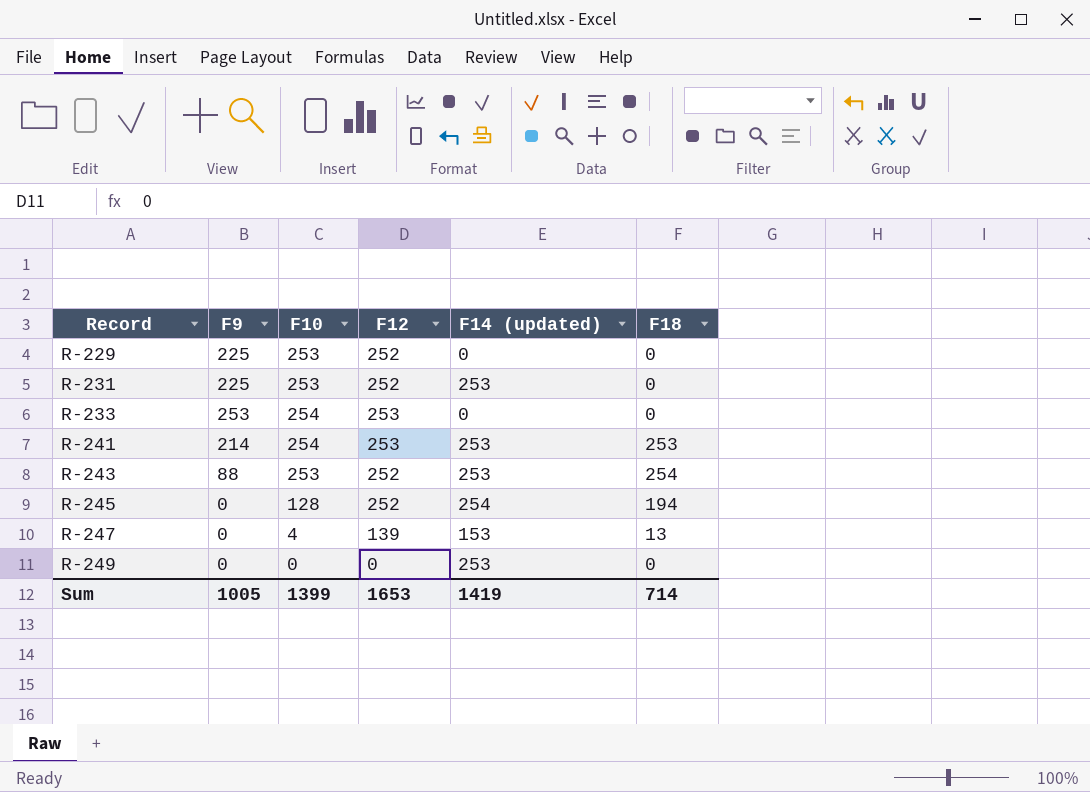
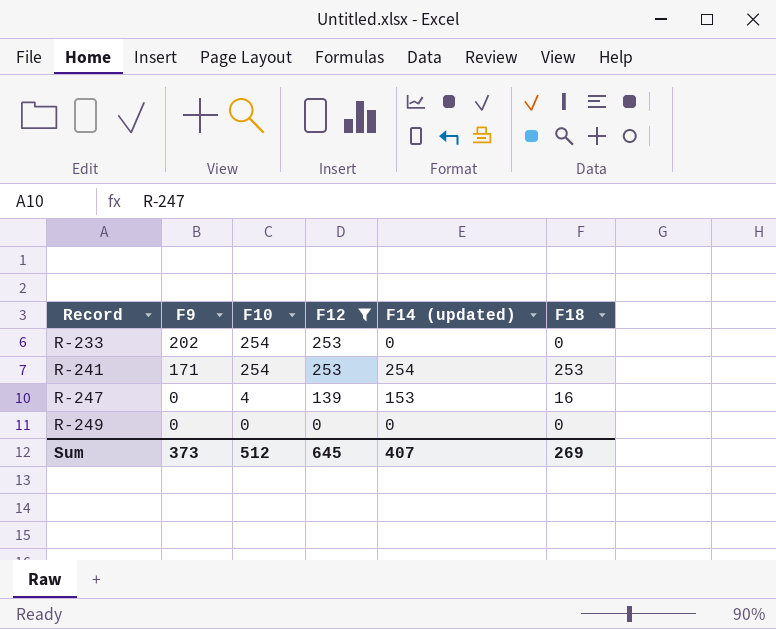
filter: none -> F12 != 252
R-233 | F9: 253 -> 202
R-241 | F9: 214 -> 171
R-241 | F14 (updated): 253 -> 254
R-247 | F18: 13 -> 16
R-249 | F14 (updated): 253 -> 0
Sum | F9: 1005 -> 373
Sum | F10: 1399 -> 512
Sum | F12: 1653 -> 645
Sum | F14 (updated): 1419 -> 407
Sum | F18: 714 -> 269

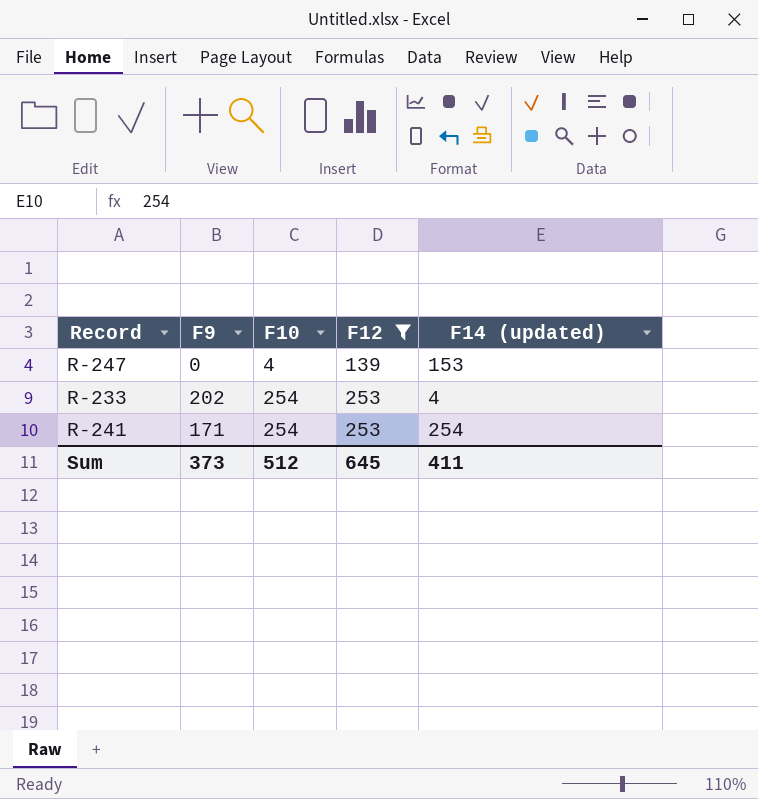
row order: Record ascending -> F10 ascending
column F18 | position: 6 -> none
row R-249: 0 | 0 | 0 | 0 | 0 -> none
R-233 | F14 (updated): 0 -> 4
Sum | F14 (updated): 407 -> 411

